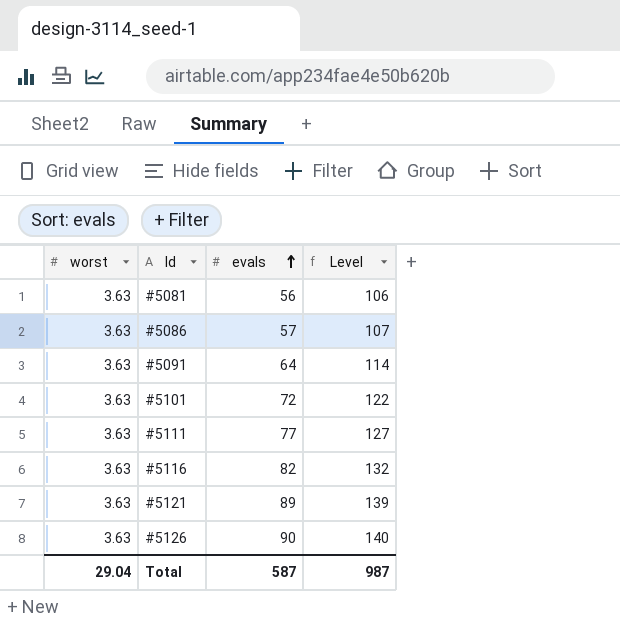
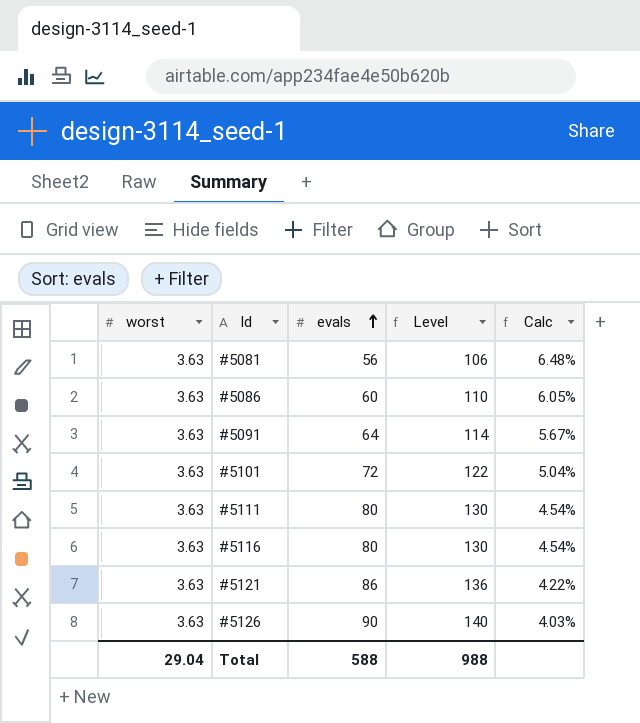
column Calc | formula: none -> [worst] / [evals]
#5086 | evals: 57 -> 60
#5086 | Level: 107 -> 110
#5111 | evals: 77 -> 80
#5111 | Level: 127 -> 130
#5116 | evals: 82 -> 80
#5116 | Level: 132 -> 130
#5121 | evals: 89 -> 86
#5121 | Level: 139 -> 136
Total | evals: 587 -> 588
Total | Level: 987 -> 988

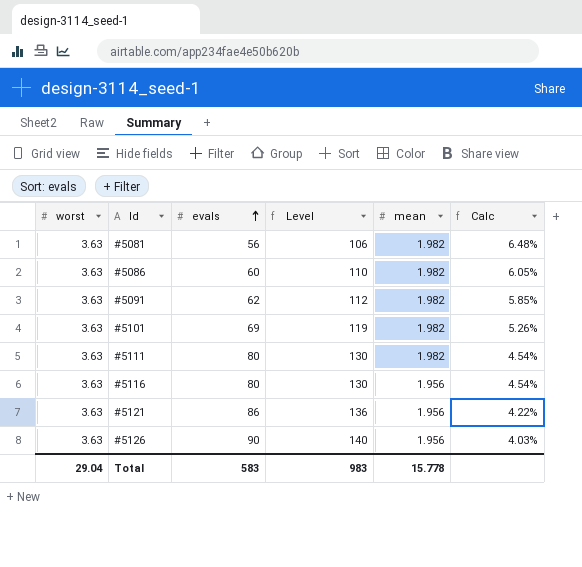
column mean | position: none -> 5
#5091 | evals: 64 -> 62
#5091 | Level: 114 -> 112
#5091 | Calc: 5.67% -> 5.85%
#5101 | evals: 72 -> 69
#5101 | Level: 122 -> 119
#5101 | Calc: 5.04% -> 5.26%
Total | evals: 588 -> 583
Total | Level: 988 -> 983

